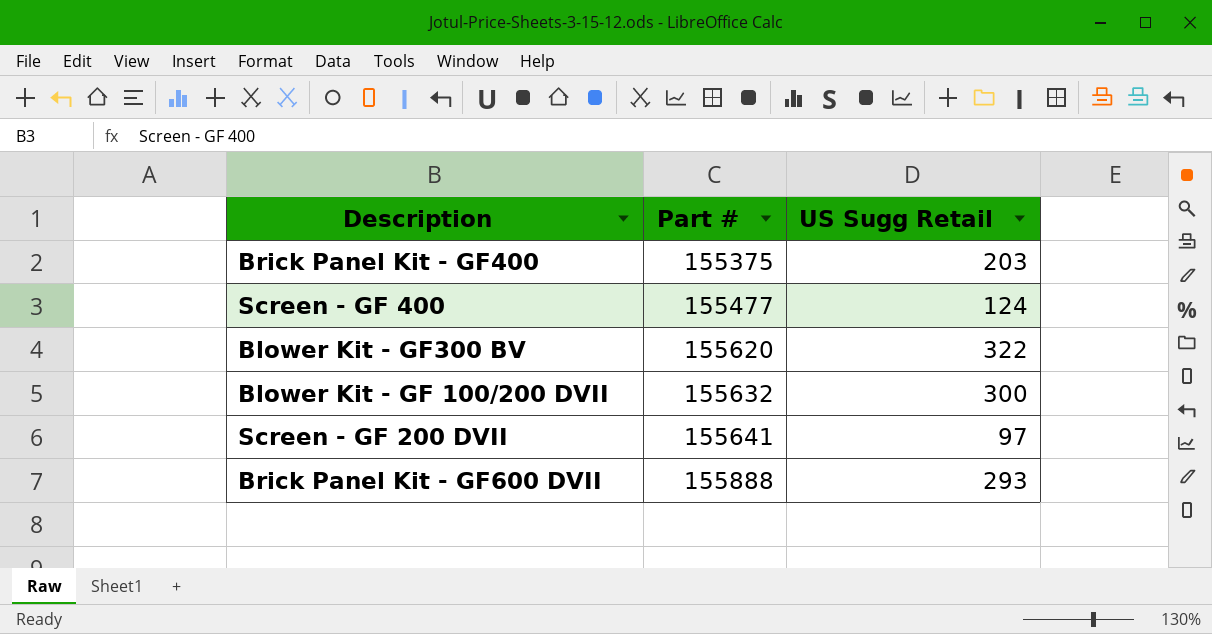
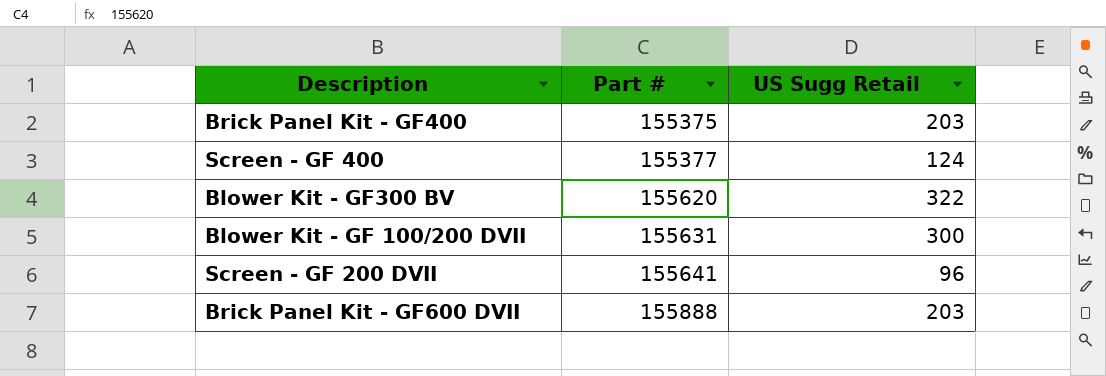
Screen - GF 400 | Part #: 155477 -> 155377
Blower Kit - GF 100/200 DVII | Part #: 155632 -> 155631
Screen - GF 200 DVII | US Sugg Retail: 97 -> 96
Brick Panel Kit - GF600 DVII | US Sugg Retail: 293 -> 203

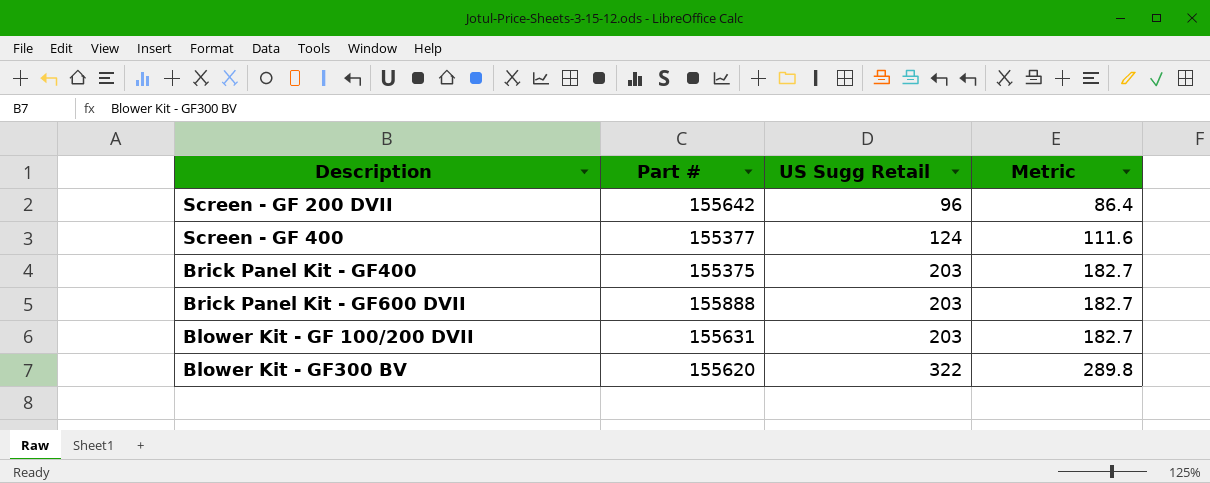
row order: Part # ascending -> US Sugg Retail ascending
column Metric | formula: none -> [US Sugg Retail] * 0.9
Screen - GF 200 DVII | Part #: 155641 -> 155642
Blower Kit - GF 100/200 DVII | US Sugg Retail: 300 -> 203

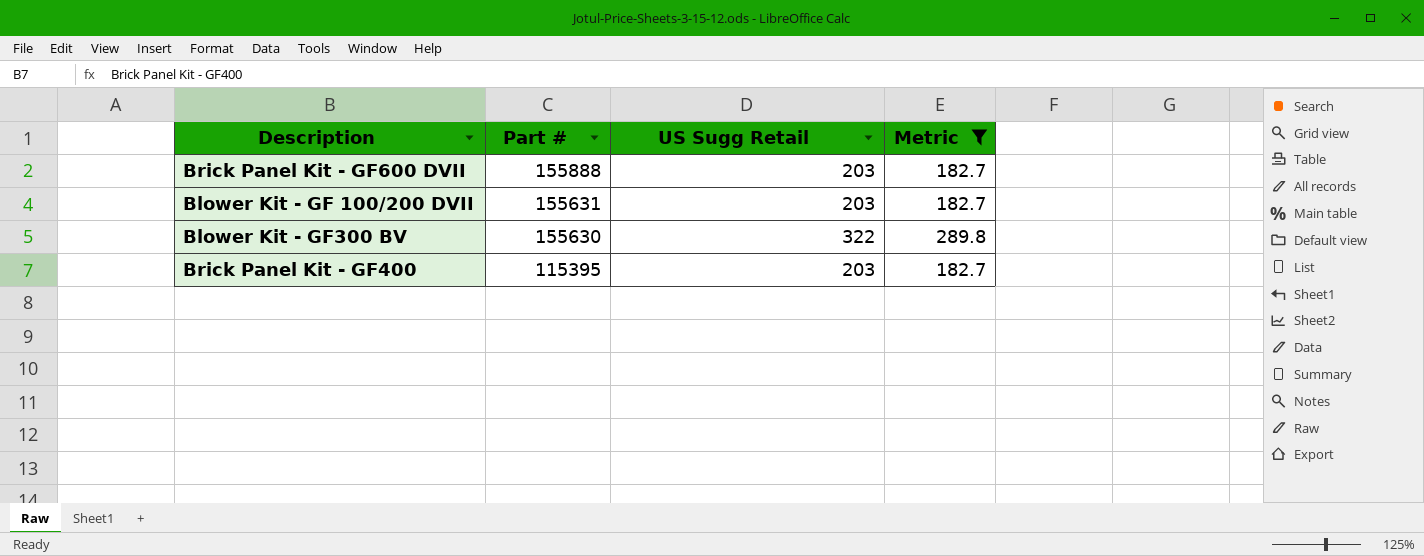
filter: none -> Metric >= 182.7
row order: US Sugg Retail ascending -> Part # descending
Blower Kit - GF300 BV | Part #: 155620 -> 155630
Brick Panel Kit - GF400 | Part #: 155375 -> 115395

